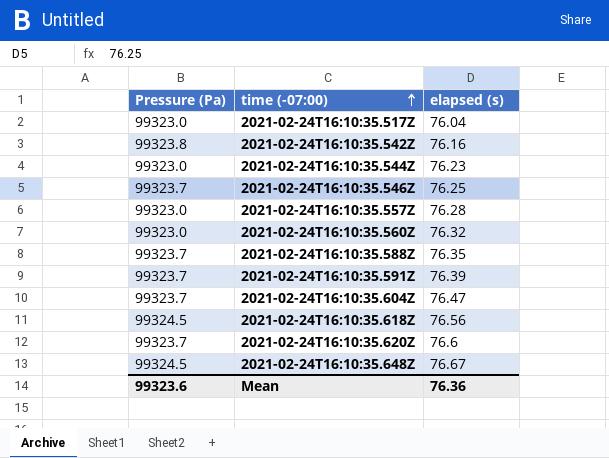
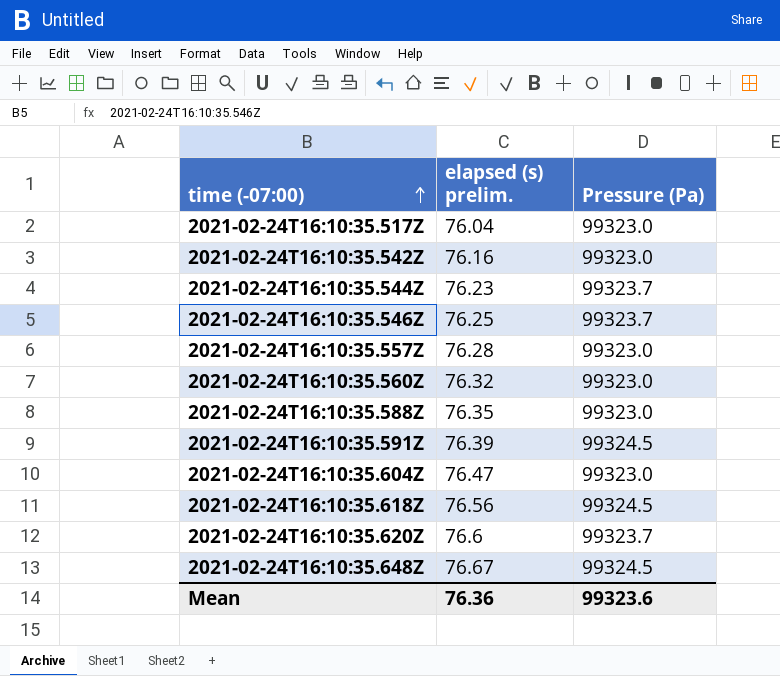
column name: elapsed (s) -> elapsed (s) prelim.
column Pressure (Pa) | position: 1 -> 3
2021-02-24T16:10:35.542Z | Pressure (Pa): 99323.8 -> 99323.0
2021-02-24T16:10:35.544Z | Pressure (Pa): 99323.0 -> 99323.7
2021-02-24T16:10:35.588Z | Pressure (Pa): 99323.7 -> 99323.0
2021-02-24T16:10:35.591Z | Pressure (Pa): 99323.7 -> 99324.5
2021-02-24T16:10:35.604Z | Pressure (Pa): 99323.7 -> 99323.0

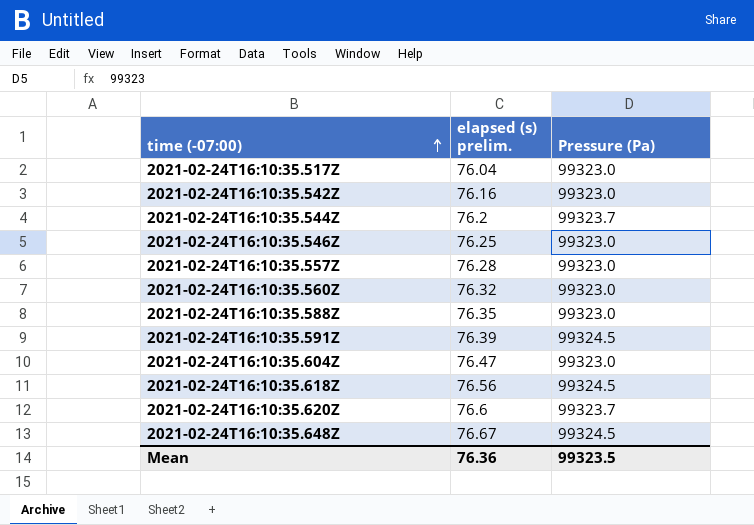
2021-02-24T16:10:35.544Z | elapsed (s) prelim.: 76.23 -> 76.2
2021-02-24T16:10:35.546Z | Pressure (Pa): 99323.7 -> 99323.0
Mean | Pressure (Pa): 99323.6 -> 99323.5

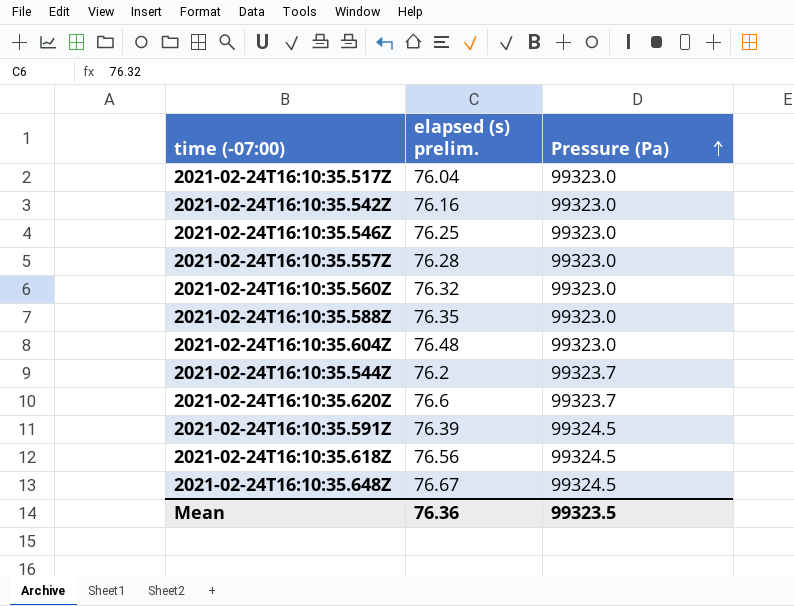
row order: time (-07:00) ascending -> Pressure (Pa) ascending
2021-02-24T16:10:35.604Z | elapsed (s) prelim.: 76.47 -> 76.48

